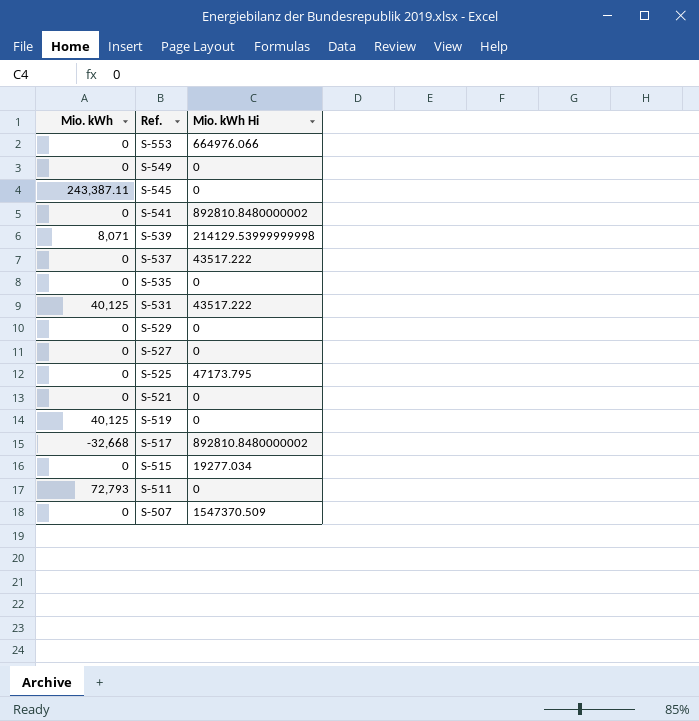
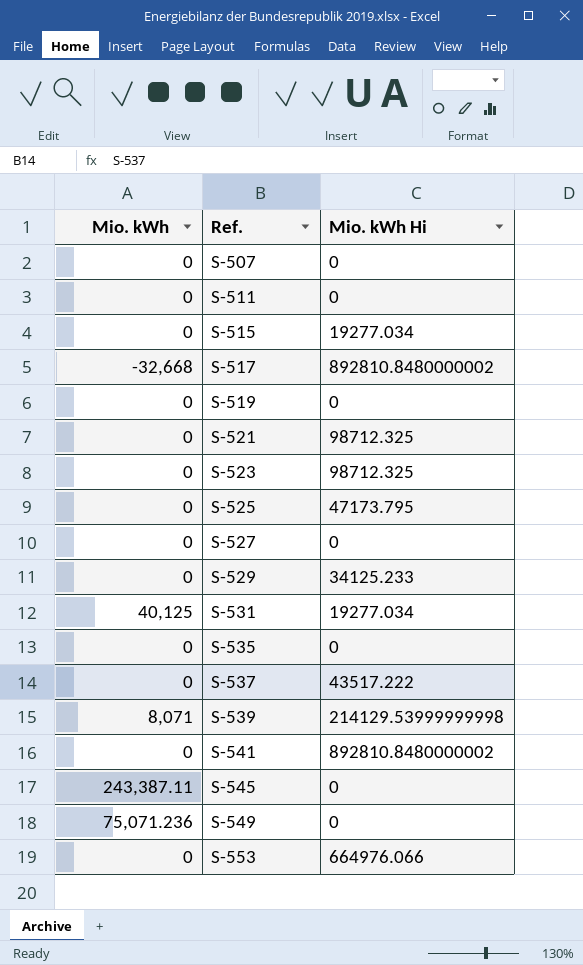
row order: Ref. descending -> Ref. ascending
S-507 | Mio. kWh Hi: 1547370.509 -> 0
S-511 | Mio. kWh: 72,793 -> 0
S-519 | Mio. kWh: 40,125 -> 0
S-521 | Mio. kWh Hi: 0 -> 98712.325
row S-523: none -> 0 | 98712.325
S-529 | Mio. kWh Hi: 0 -> 34125.233
S-531 | Mio. kWh Hi: 43517.222 -> 19277.034
S-549 | Mio. kWh: 0 -> 75,071.236

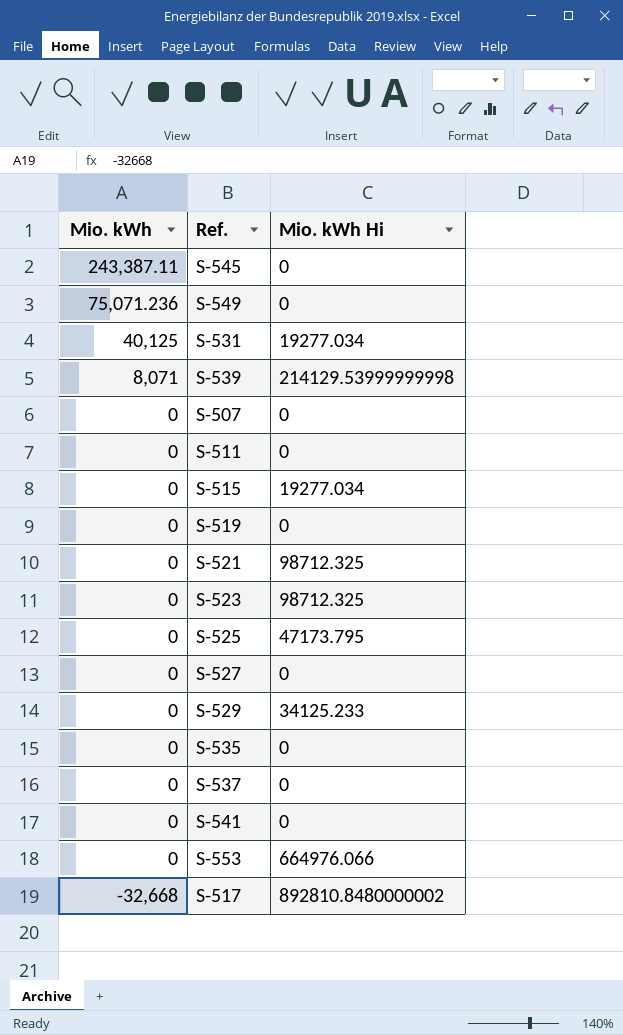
row order: Ref. ascending -> Mio. kWh descending
S-537 | Mio. kWh Hi: 43517.222 -> 0
S-541 | Mio. kWh Hi: 892810.8480000002 -> 0

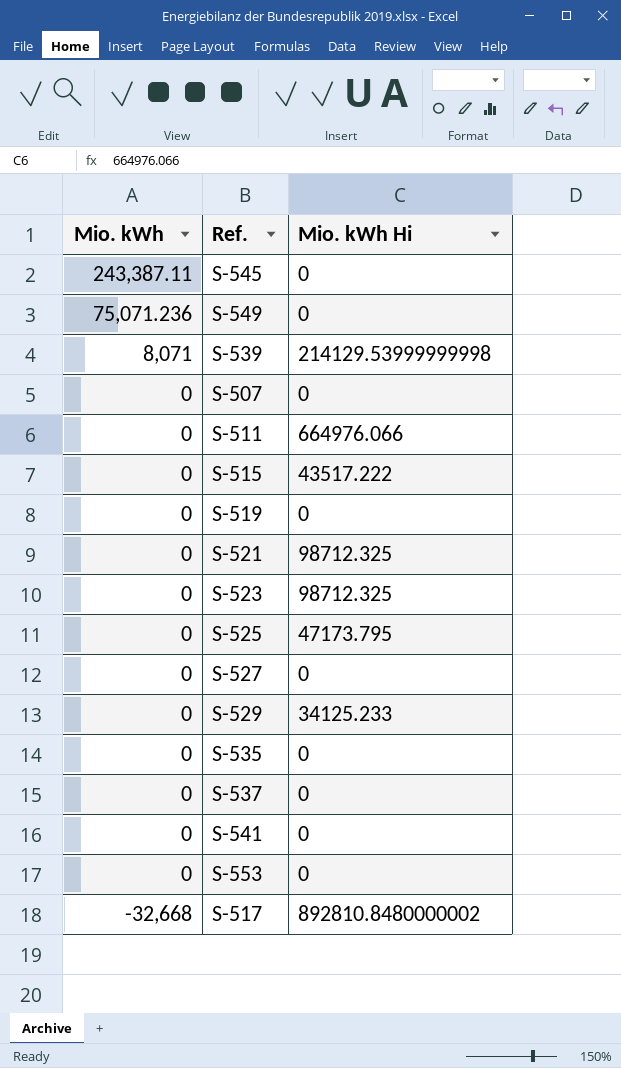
row S-531: 40,125 | 19277.034 -> none
S-511 | Mio. kWh Hi: 0 -> 664976.066
S-515 | Mio. kWh Hi: 19277.034 -> 43517.222
S-553 | Mio. kWh Hi: 664976.066 -> 0

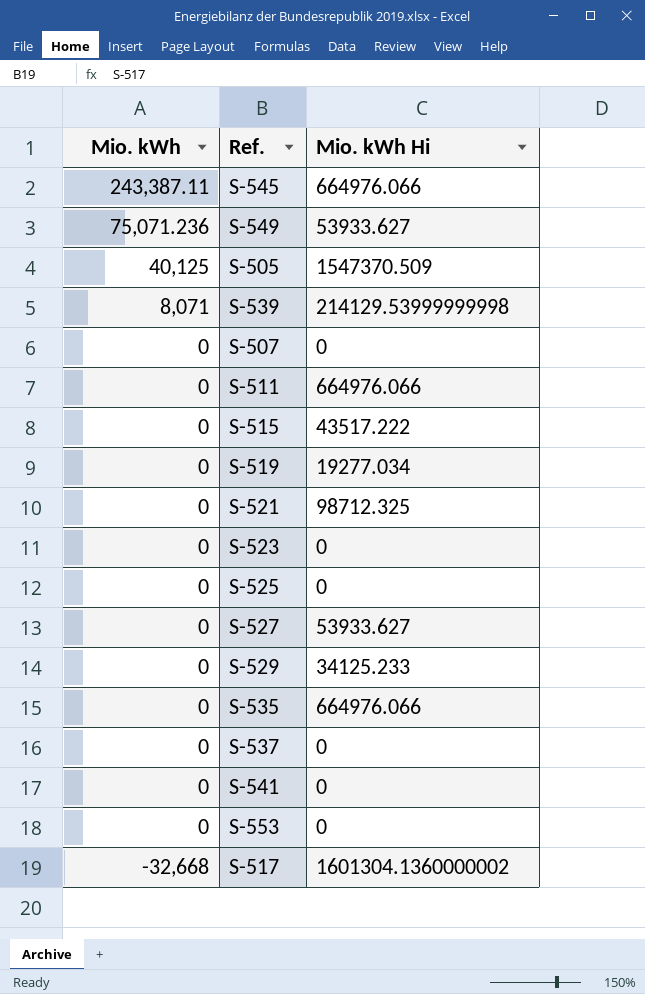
S-545 | Mio. kWh Hi: 0 -> 664976.066
S-549 | Mio. kWh Hi: 0 -> 53933.627
row S-505: none -> 40,125 | 1547370.509
S-519 | Mio. kWh Hi: 0 -> 19277.034
S-523 | Mio. kWh Hi: 98712.325 -> 0
S-525 | Mio. kWh Hi: 47173.795 -> 0
S-527 | Mio. kWh Hi: 0 -> 53933.627
S-535 | Mio. kWh Hi: 0 -> 664976.066
S-517 | Mio. kWh Hi: 892810.8480000002 -> 1601304.1360000002

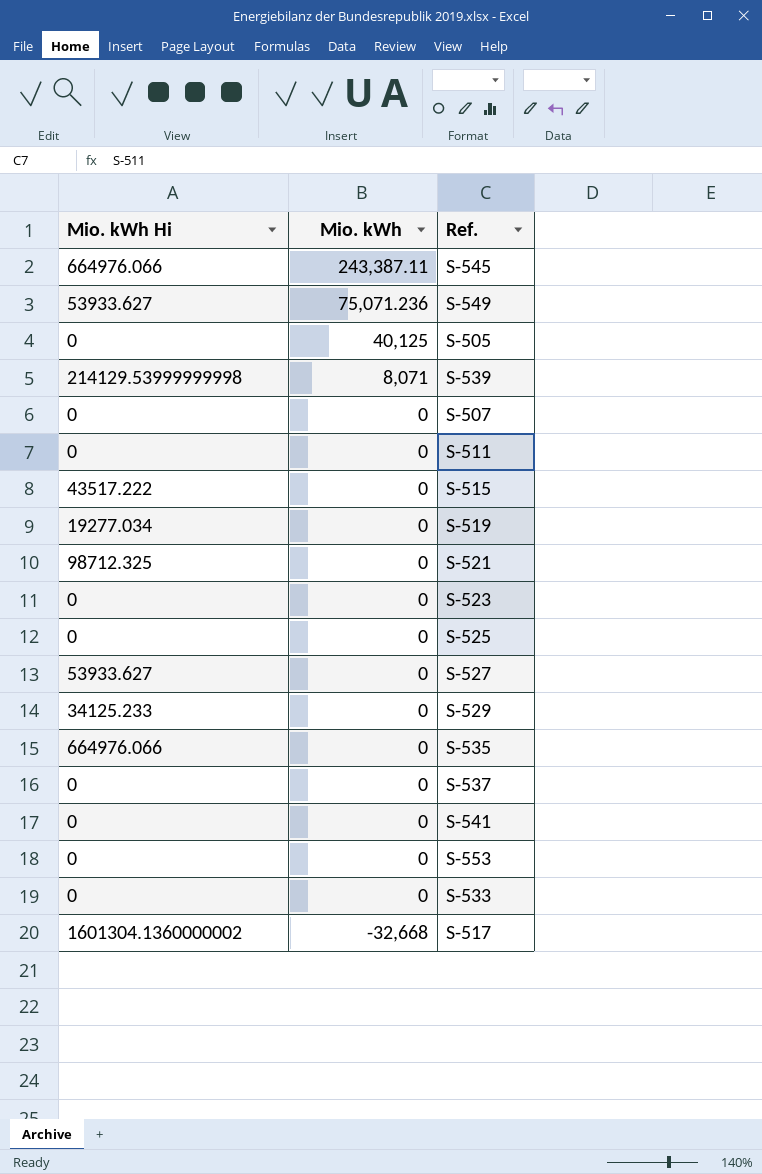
column Mio. kWh Hi | position: 3 -> 1
S-505 | Mio. kWh Hi: 1547370.509 -> 0
S-511 | Mio. kWh Hi: 664976.066 -> 0
row S-533: none -> 0 | 0

